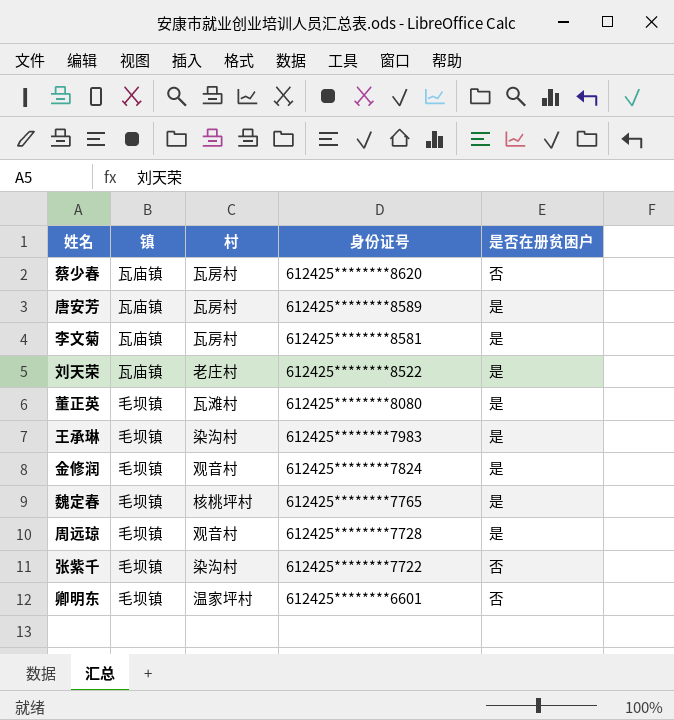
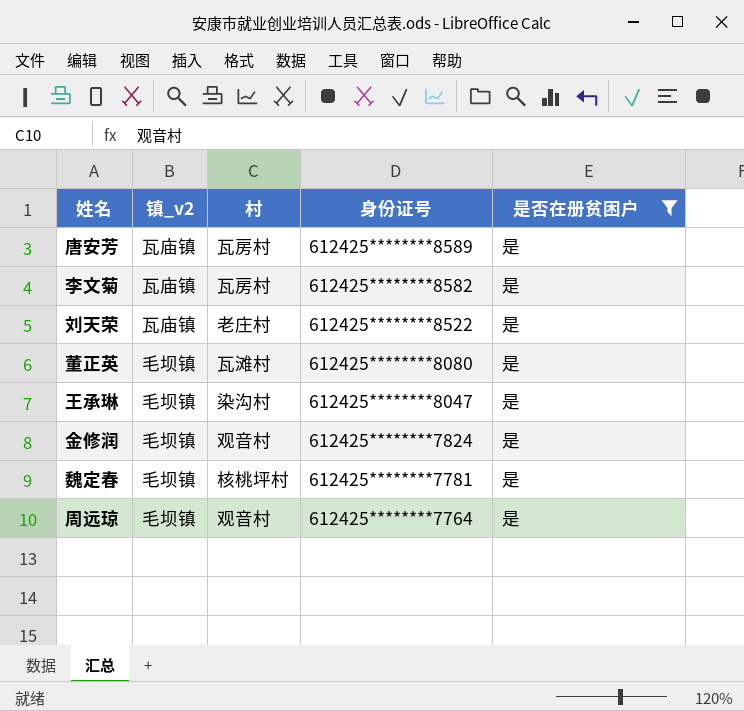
filter: none -> 是否在册贫困户 = 是
column name: 镇 -> 镇_v2
李文菊 | 身份证号: 612425********8581 -> 612425********8582
王承琳 | 身份证号: 612425********7983 -> 612425********8047
魏定春 | 身份证号: 612425********7765 -> 612425********7781
周远琼 | 身份证号: 612425********7728 -> 612425********7764

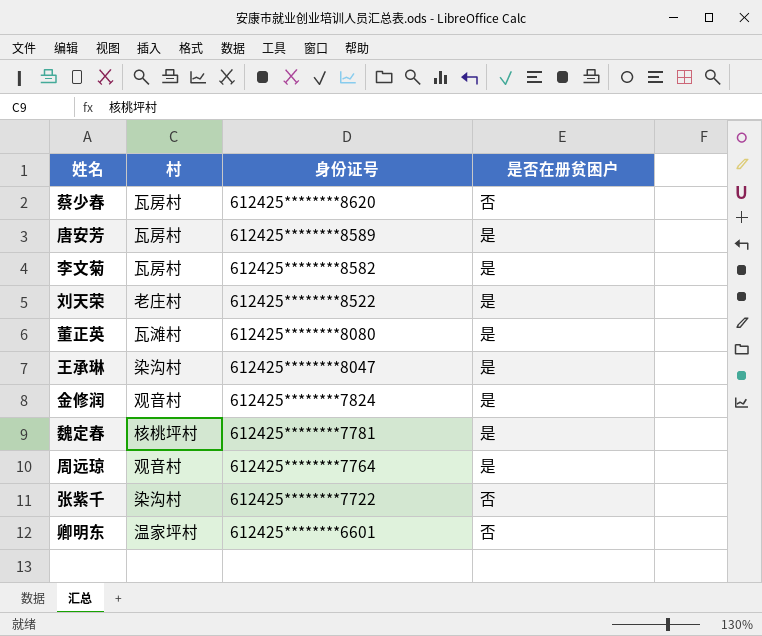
filter: 是否在册贫困户 = 是 -> none
column 镇_v2 | position: 2 -> none

